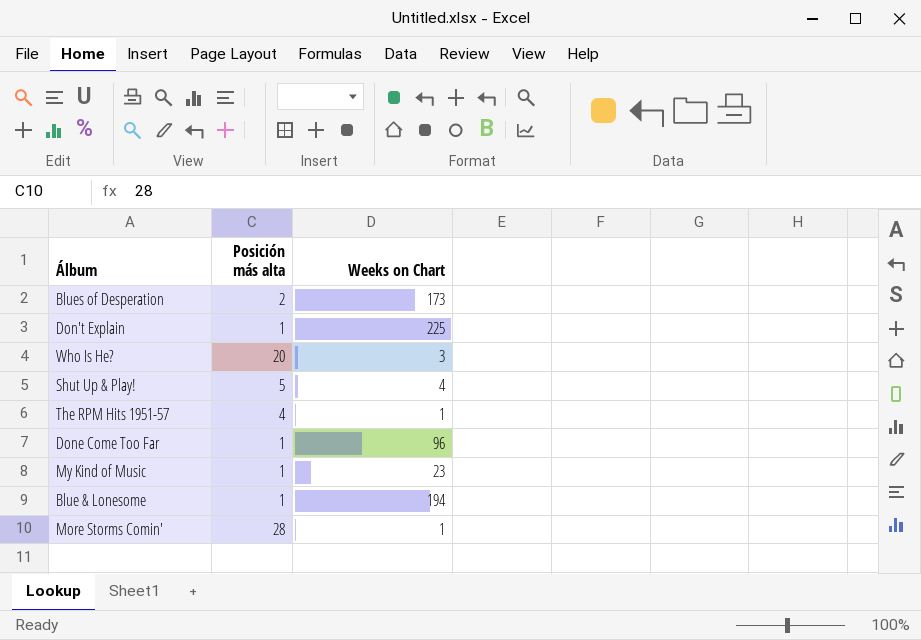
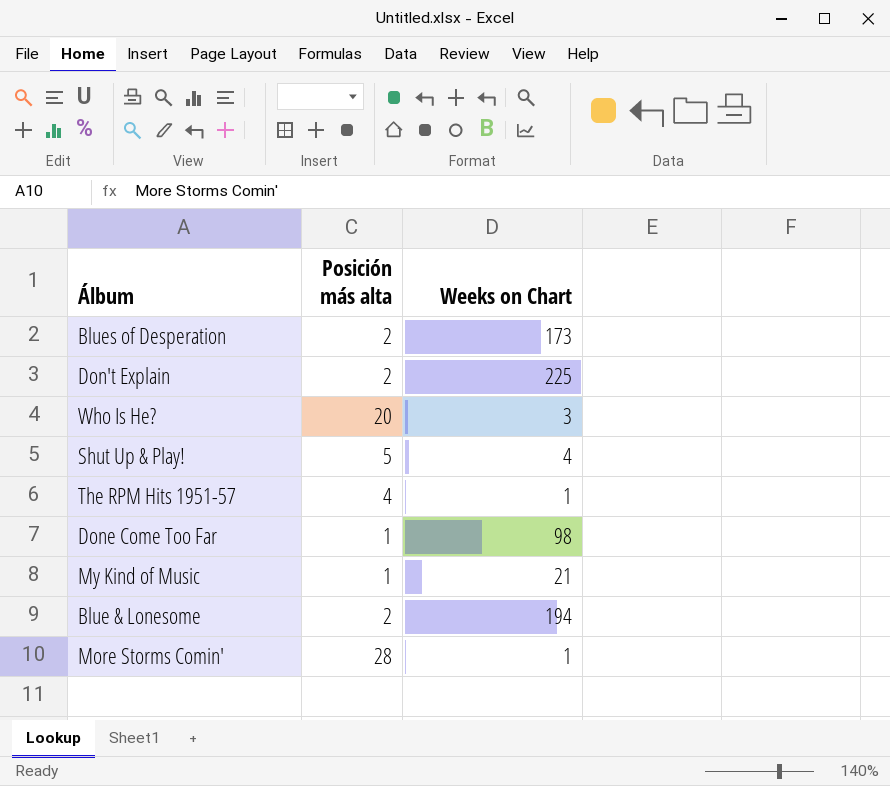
Don't Explain | Posición más alta: 1 -> 2
Done Come Too Far | Weeks on Chart: 96 -> 98
My Kind of Music | Weeks on Chart: 23 -> 21
Blue & Lonesome | Posición más alta: 1 -> 2

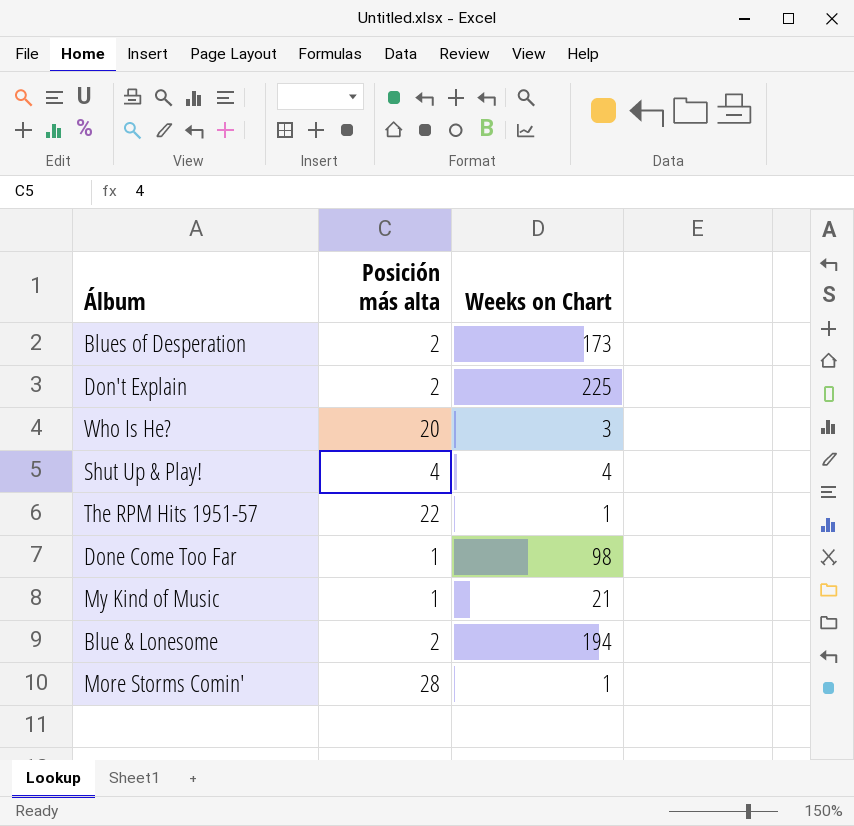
Shut Up & Play! | Posición más alta: 5 -> 4
The RPM Hits 1951-57 | Posición más alta: 4 -> 22

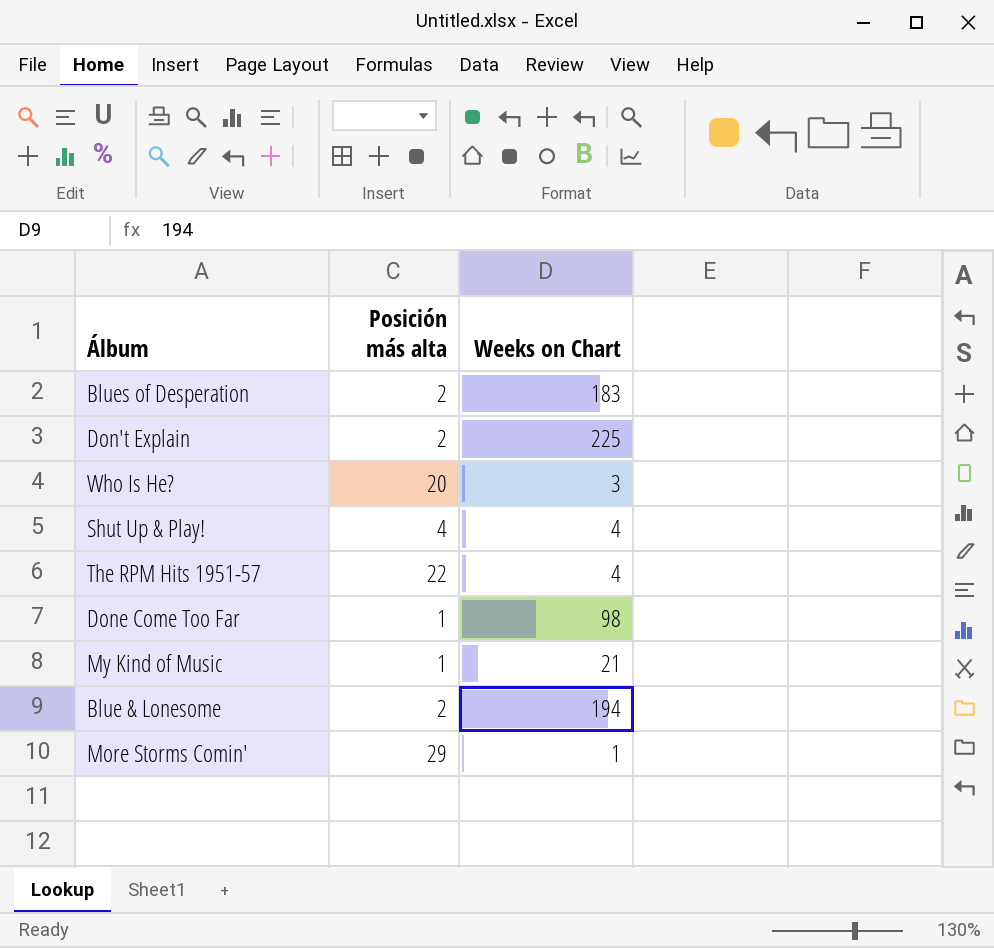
Blues of Desperation | Weeks on Chart: 173 -> 183
The RPM Hits 1951-57 | Weeks on Chart: 1 -> 4
More Storms Comin' | Posición más alta: 28 -> 29

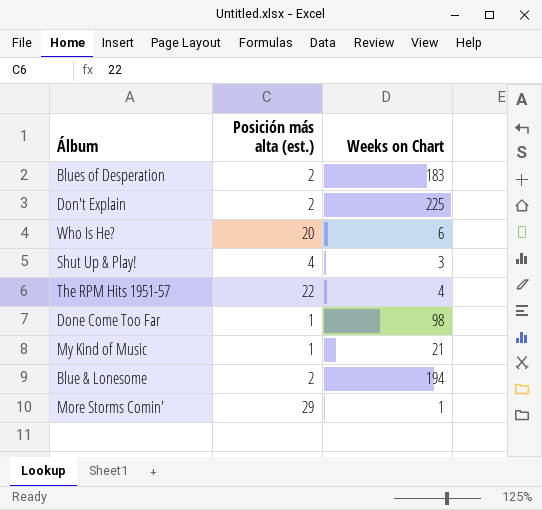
column name: Posición más alta -> Posición más alta (est.)
Who Is He? | Weeks on Chart: 3 -> 6
Shut Up & Play! | Weeks on Chart: 4 -> 3

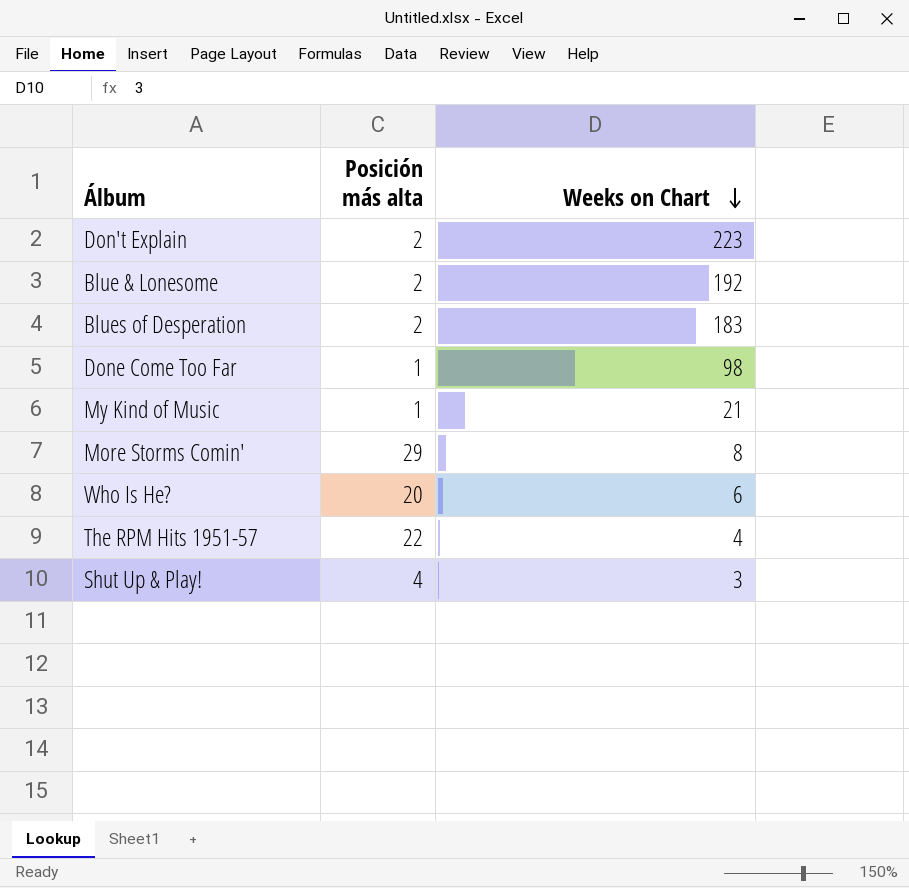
row order: none -> Weeks on Chart descending
column name: Posición más alta (est.) -> Posición más alta
Don't Explain | Weeks on Chart: 225 -> 223
Blue & Lonesome | Weeks on Chart: 194 -> 192
More Storms Comin' | Weeks on Chart: 1 -> 8

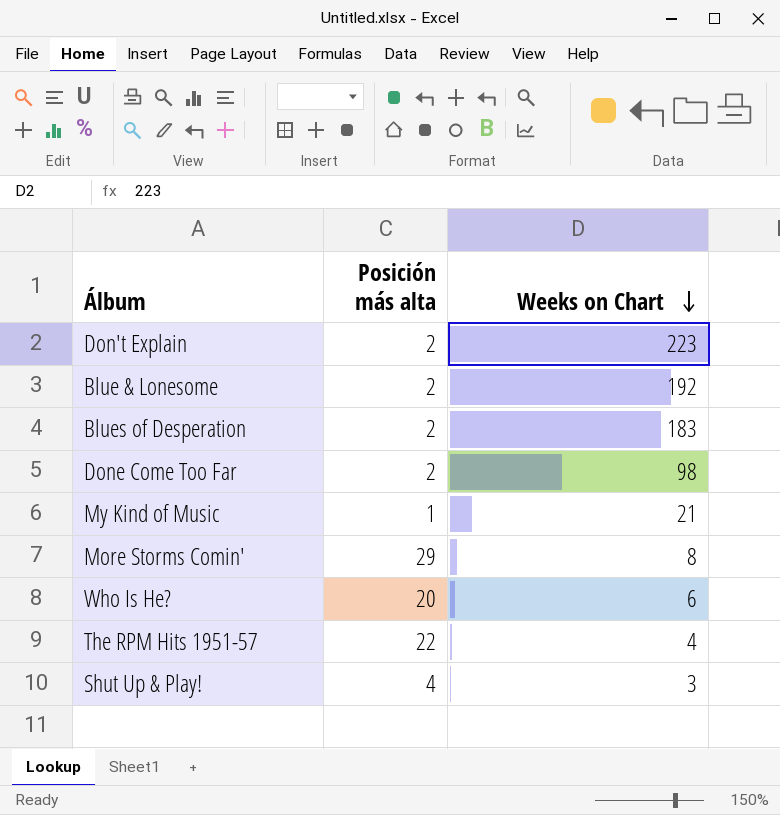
Done Come Too Far | Posición más alta: 1 -> 2

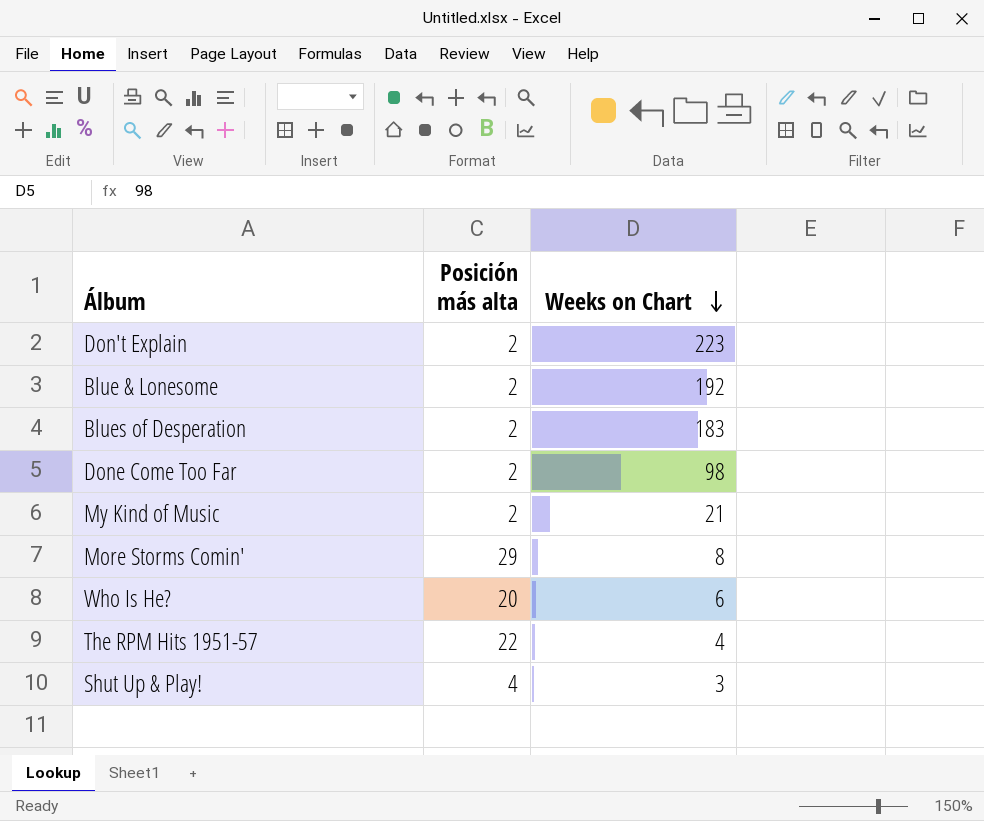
My Kind of Music | Posición más alta: 1 -> 2

